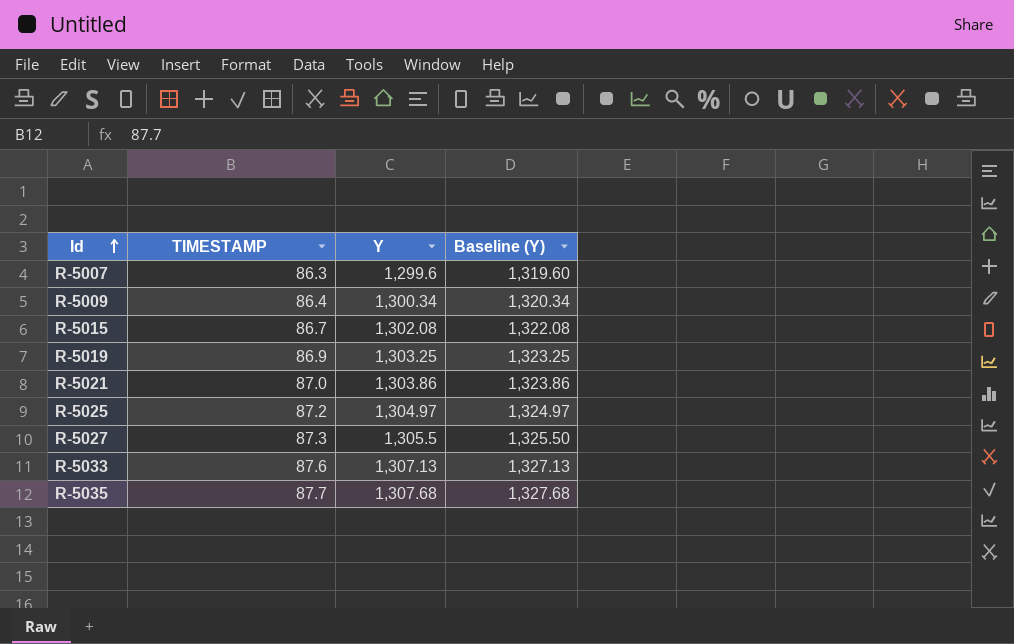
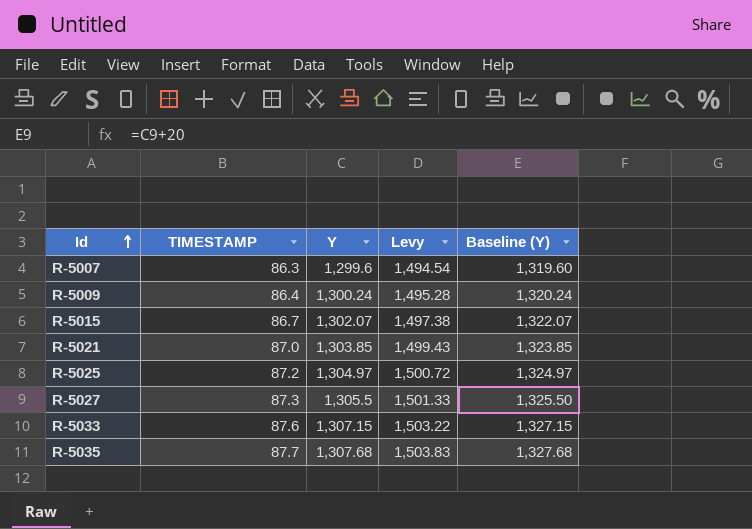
column Levy | formula: none -> [Y] * 1.15
row R-5019: 86.9 | 1,303.25 | 1,323.25 -> none
R-5009 | Y: 1,300.34 -> 1,300.24
R-5009 | Baseline (Y): 1,320.34 -> 1,320.24
R-5015 | Y: 1,302.08 -> 1,302.07
R-5015 | Baseline (Y): 1,322.08 -> 1,322.07
R-5021 | Y: 1,303.86 -> 1,303.85
R-5021 | Baseline (Y): 1,323.86 -> 1,323.85
R-5033 | Y: 1,307.13 -> 1,307.15
R-5033 | Baseline (Y): 1,327.13 -> 1,327.15

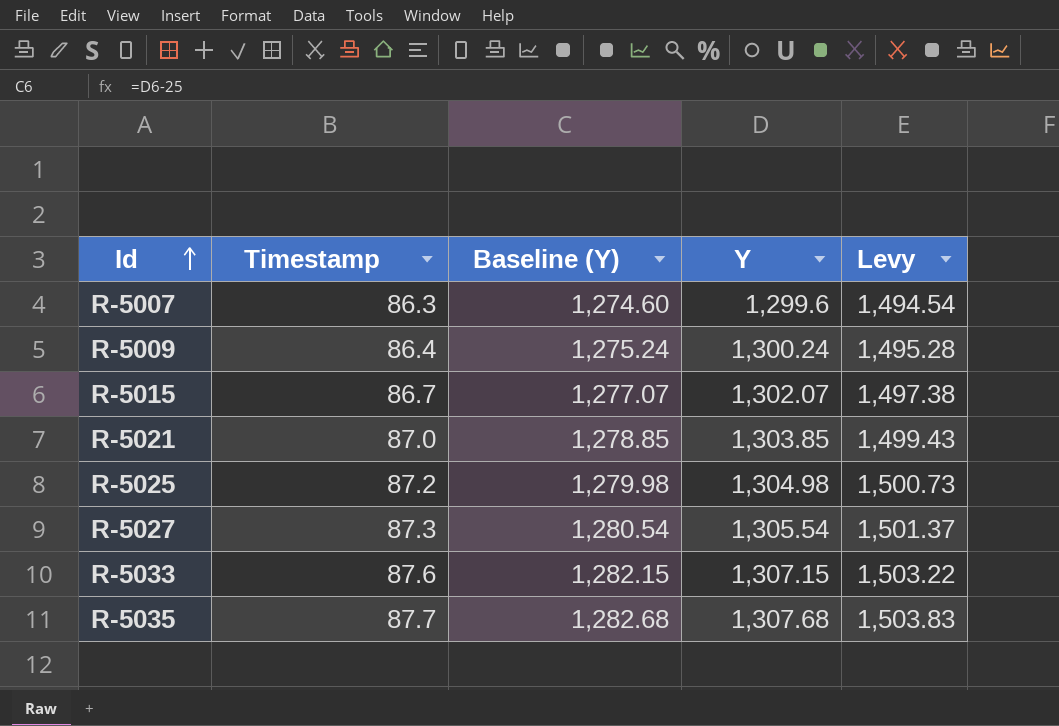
column name: TIMESTAMP -> Timestamp
column Baseline (Y) | formula: [Y] + 20 -> [Y] - 25
column Baseline (Y) | position: 5 -> 3
R-5025 | Y: 1,304.97 -> 1,304.98
R-5025 | Levy: 1,500.72 -> 1,500.73
R-5027 | Y: 1,305.5 -> 1,305.54
R-5027 | Levy: 1,501.33 -> 1,501.37

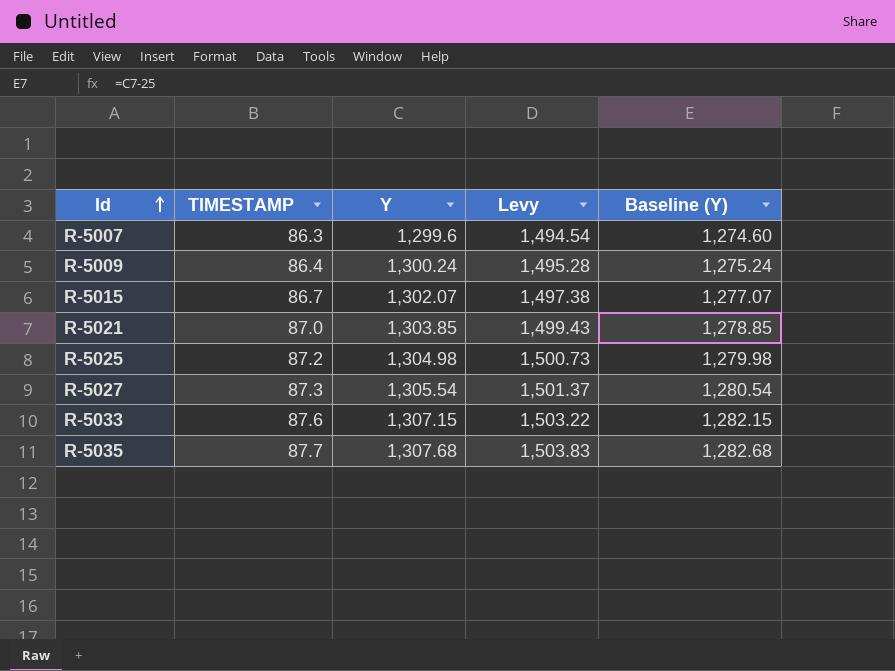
column name: Timestamp -> TIMESTAMP
column Baseline (Y) | position: 3 -> 5

